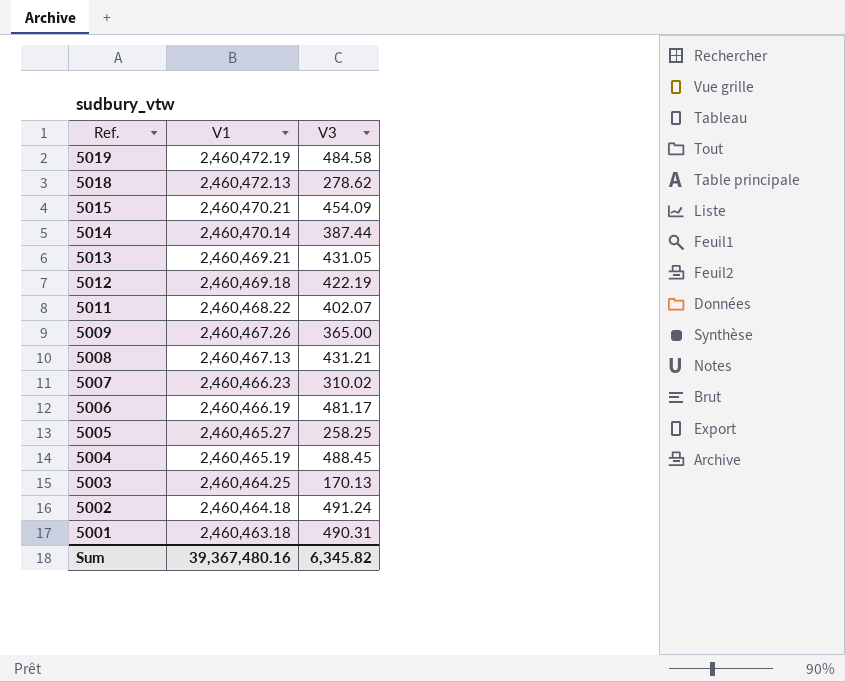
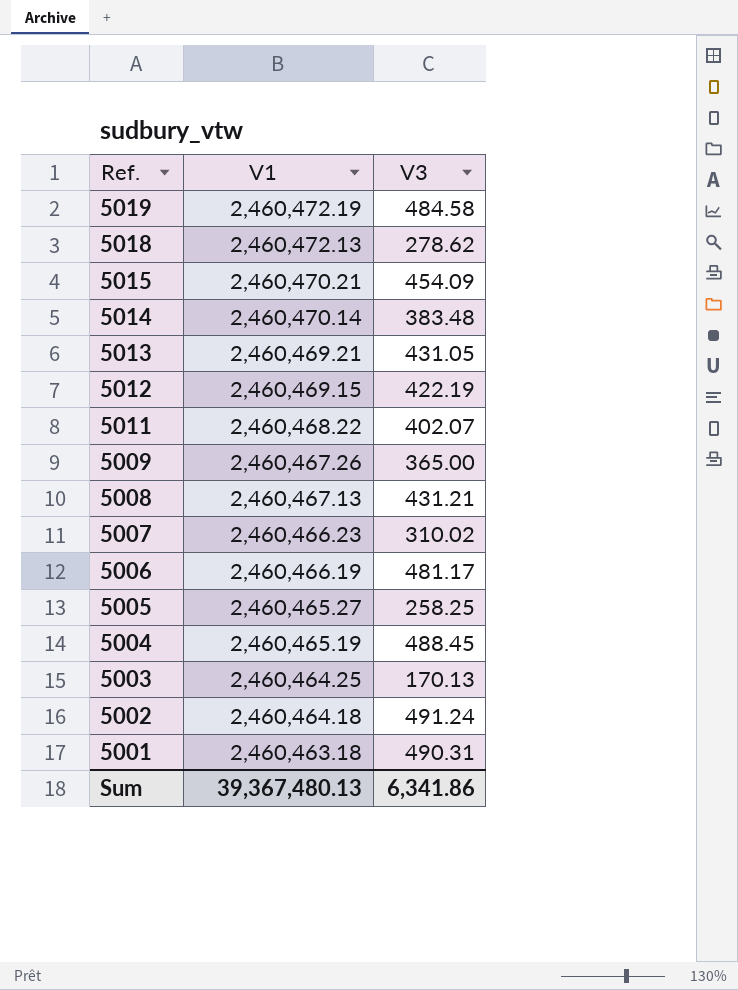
5014 | V3: 387.44 -> 383.48
5012 | V1: 2,460,469.18 -> 2,460,469.15
Sum | V1: 39,367,480.16 -> 39,367,480.13
Sum | V3: 6,345.82 -> 6,341.86

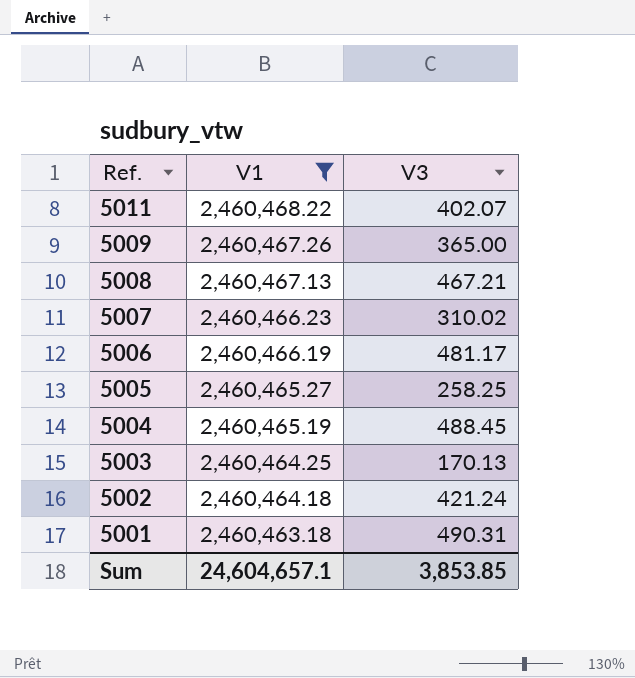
filter: none -> V1 <= 2,460,468.22
5008 | V3: 431.21 -> 467.21
5002 | V3: 491.24 -> 421.24
Sum | V1: 39,367,480.13 -> 24,604,657.1
Sum | V3: 6,341.86 -> 3,853.85

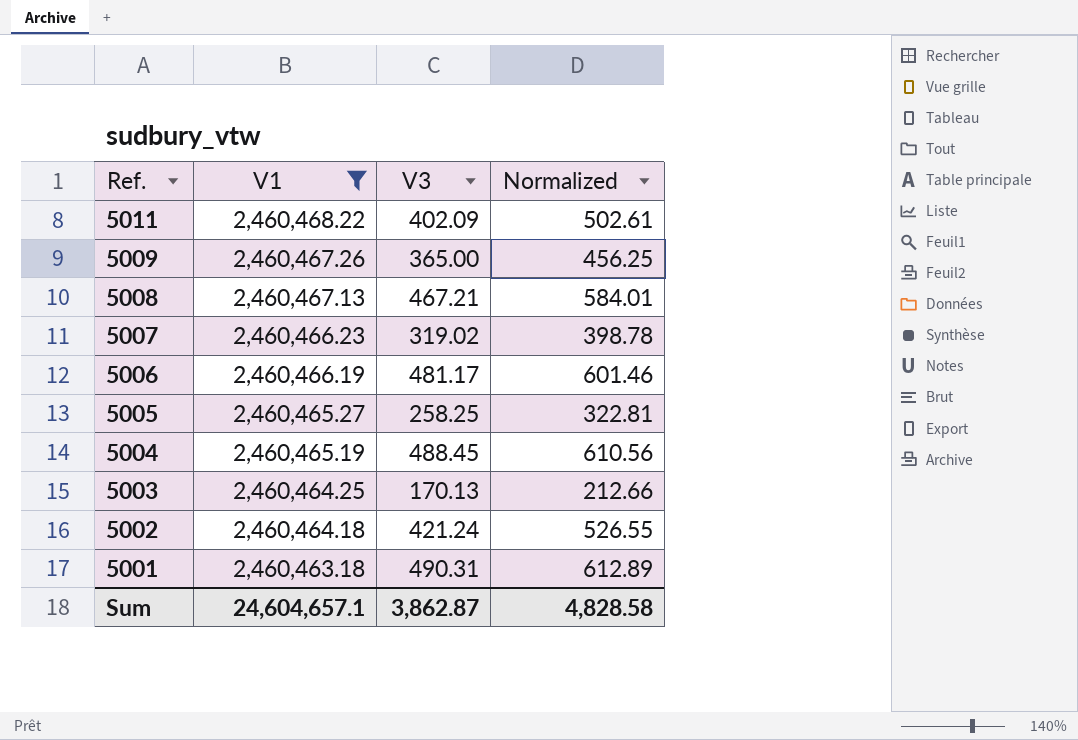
column Normalized | formula: none -> [V3] * 1.25
5011 | V3: 402.07 -> 402.09
5007 | V3: 310.02 -> 319.02
Sum | V3: 3,853.85 -> 3,862.87

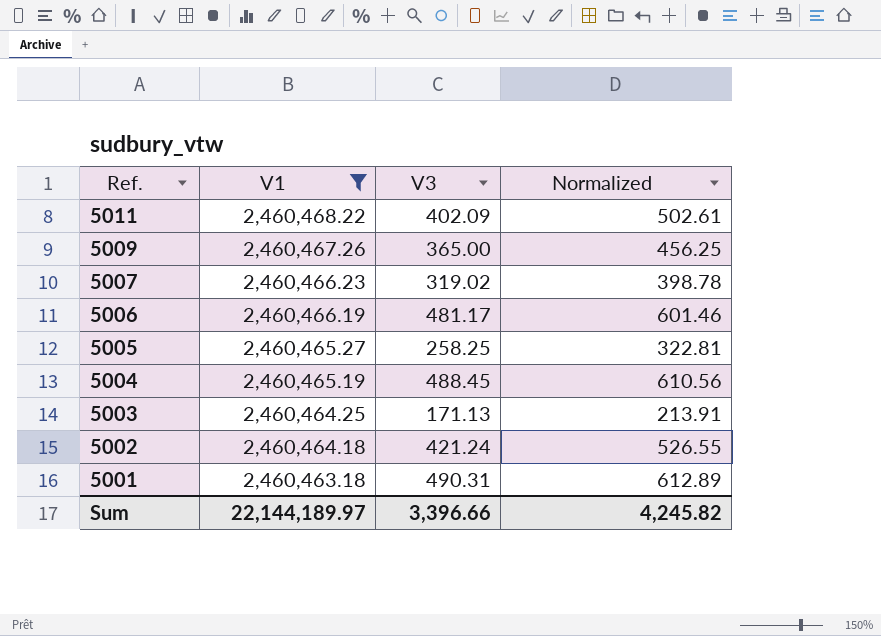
row 5008: 2,460,467.13 | 467.21 | 584.01 -> none
5003 | V3: 170.13 -> 171.13
5003 | Normalized: 212.66 -> 213.91
Sum | V1: 24,604,657.1 -> 22,144,189.97
Sum | V3: 3,862.87 -> 3,396.66
Sum | Normalized: 4,828.58 -> 4,245.82

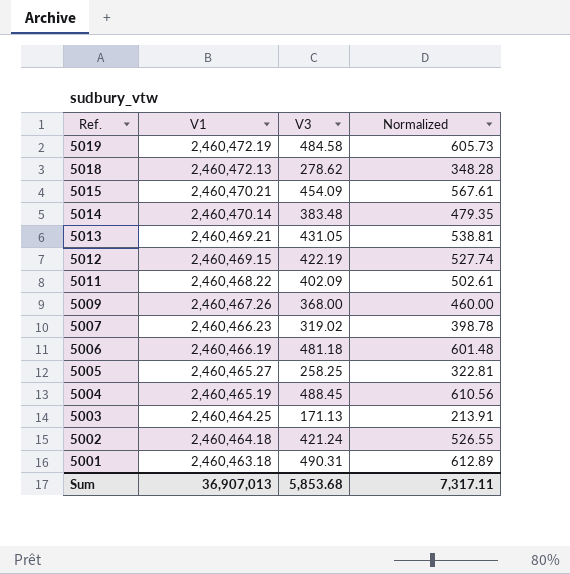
filter: V1 <= 2,460,468.22 -> none
5009 | V3: 365.00 -> 368.00
5009 | Normalized: 456.25 -> 460.00
5006 | V3: 481.17 -> 481.18
5006 | Normalized: 601.46 -> 601.48
Sum | V1: 22,144,189.97 -> 36,907,013
Sum | V3: 3,396.66 -> 5,853.68
Sum | Normalized: 4,245.82 -> 7,317.11

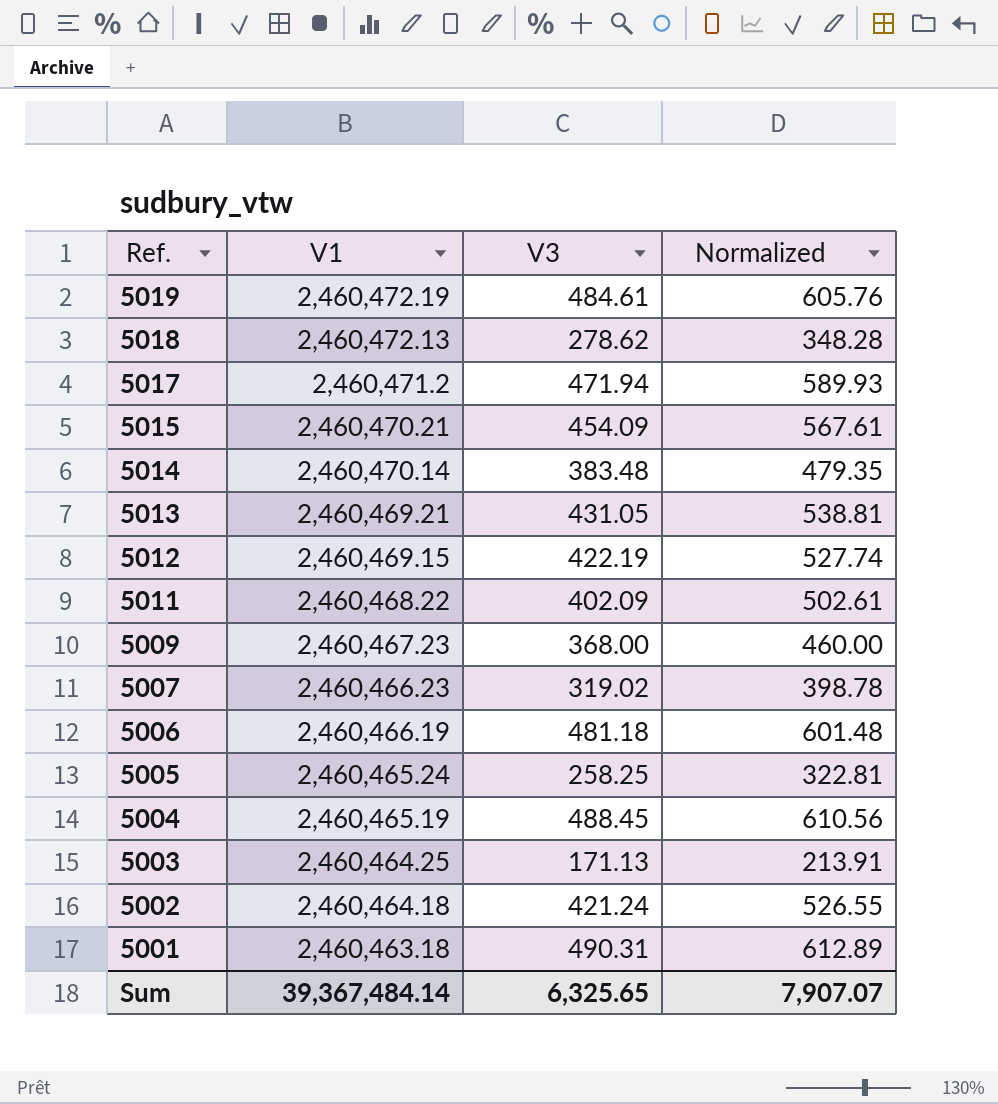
5019 | V3: 484.58 -> 484.61
5019 | Normalized: 605.73 -> 605.76
row 5017: none -> 2,460,471.2 | 471.94 | 589.93
5009 | V1: 2,460,467.26 -> 2,460,467.23
5005 | V1: 2,460,465.27 -> 2,460,465.24
Sum | V1: 36,907,013 -> 39,367,484.14
Sum | V3: 5,853.68 -> 6,325.65
Sum | Normalized: 7,317.11 -> 7,907.07

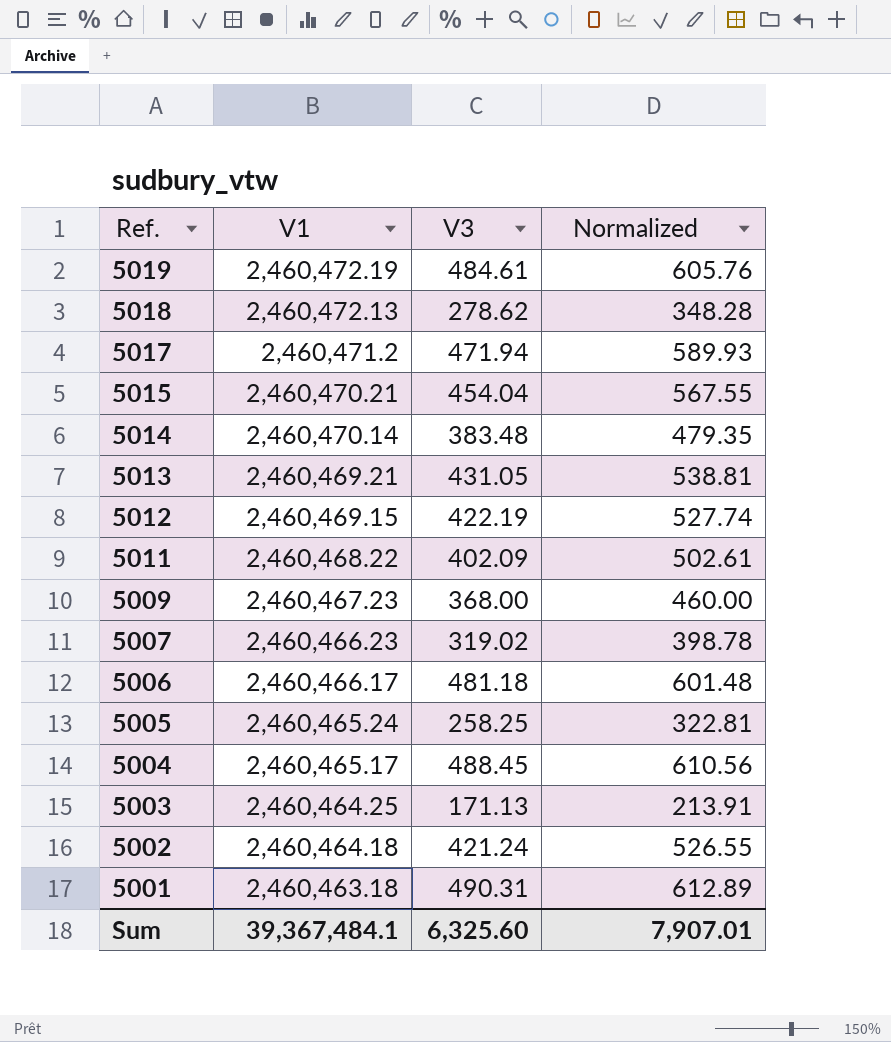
5015 | V3: 454.09 -> 454.04
5015 | Normalized: 567.61 -> 567.55
5006 | V1: 2,460,466.19 -> 2,460,466.17
5004 | V1: 2,460,465.19 -> 2,460,465.17
Sum | V1: 39,367,484.14 -> 39,367,484.1
Sum | V3: 6,325.65 -> 6,325.60
Sum | Normalized: 7,907.07 -> 7,907.01

